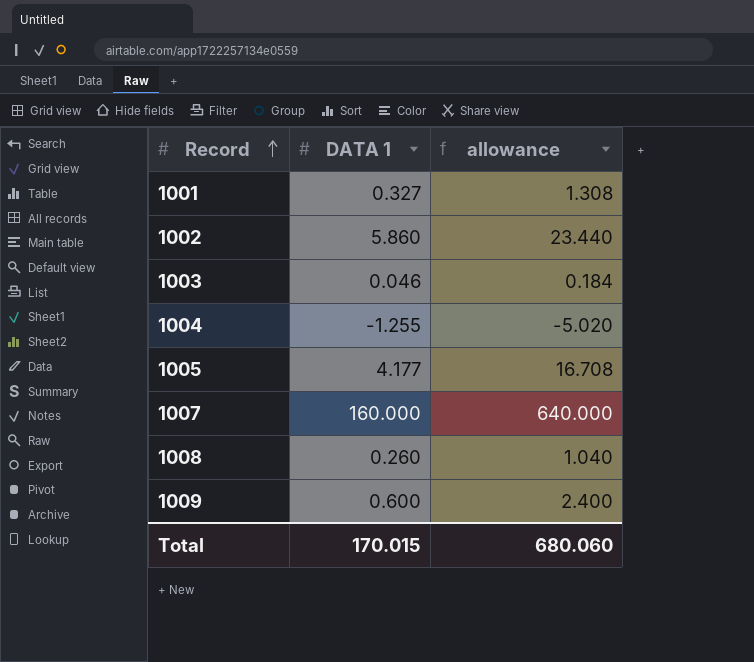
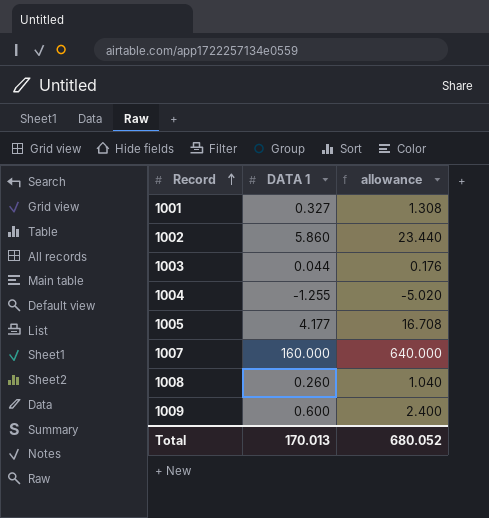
1003 | DATA 1: 0.046 -> 0.044
1003 | allowance: 0.184 -> 0.176
Total | DATA 1: 170.015 -> 170.013
Total | allowance: 680.060 -> 680.052

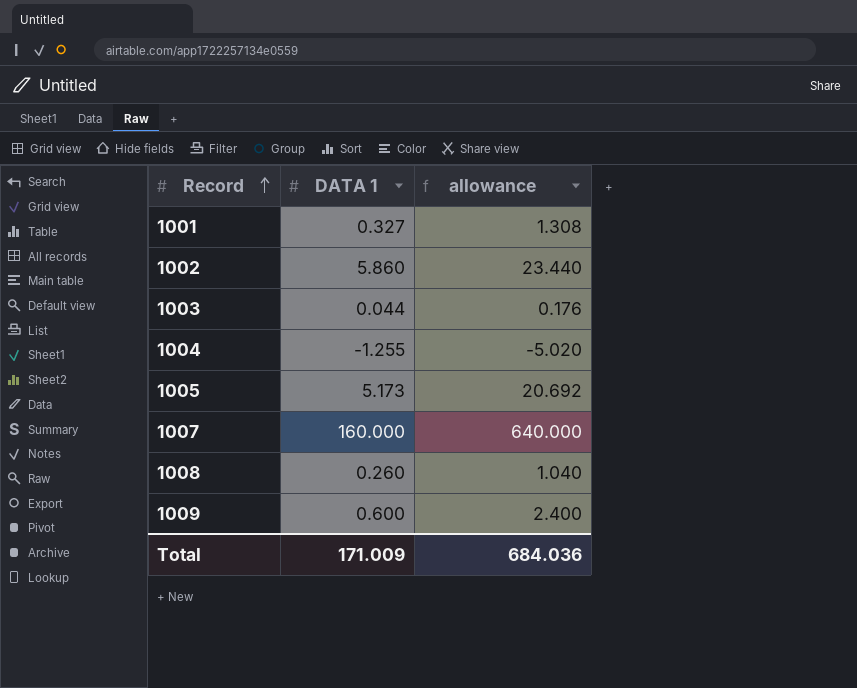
1005 | DATA 1: 4.177 -> 5.173
1005 | allowance: 16.708 -> 20.692
Total | DATA 1: 170.013 -> 171.009
Total | allowance: 680.052 -> 684.036

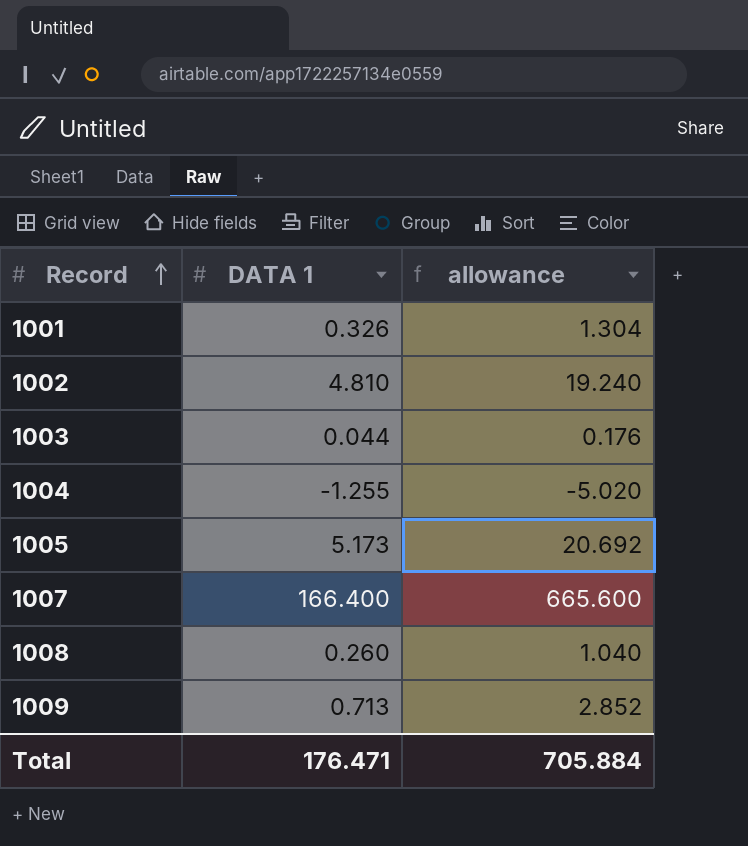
1001 | DATA 1: 0.327 -> 0.326
1001 | allowance: 1.308 -> 1.304
1002 | DATA 1: 5.860 -> 4.810
1002 | allowance: 23.440 -> 19.240
1007 | DATA 1: 160.000 -> 166.400
1007 | allowance: 640.000 -> 665.600
1009 | DATA 1: 0.600 -> 0.713
1009 | allowance: 2.400 -> 2.852
Total | DATA 1: 171.009 -> 176.471
Total | allowance: 684.036 -> 705.884

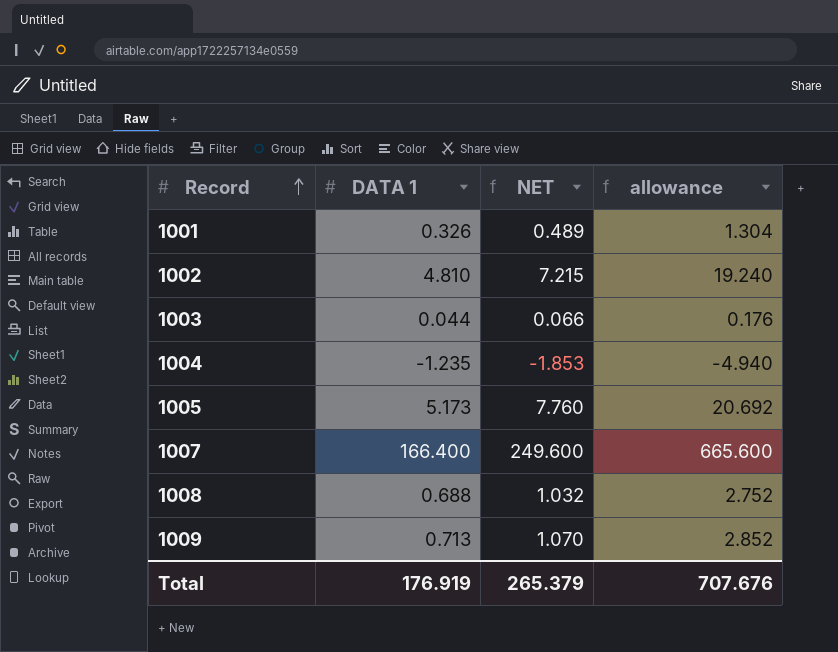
column NET | formula: none -> [DATA 1] * 1.5
1004 | DATA 1: -1.255 -> -1.235
1004 | allowance: -5.020 -> -4.940
1008 | DATA 1: 0.260 -> 0.688
1008 | allowance: 1.040 -> 2.752
Total | DATA 1: 176.471 -> 176.919
Total | allowance: 705.884 -> 707.676

